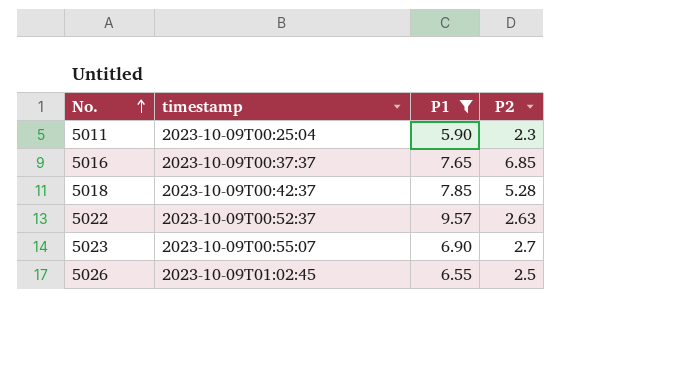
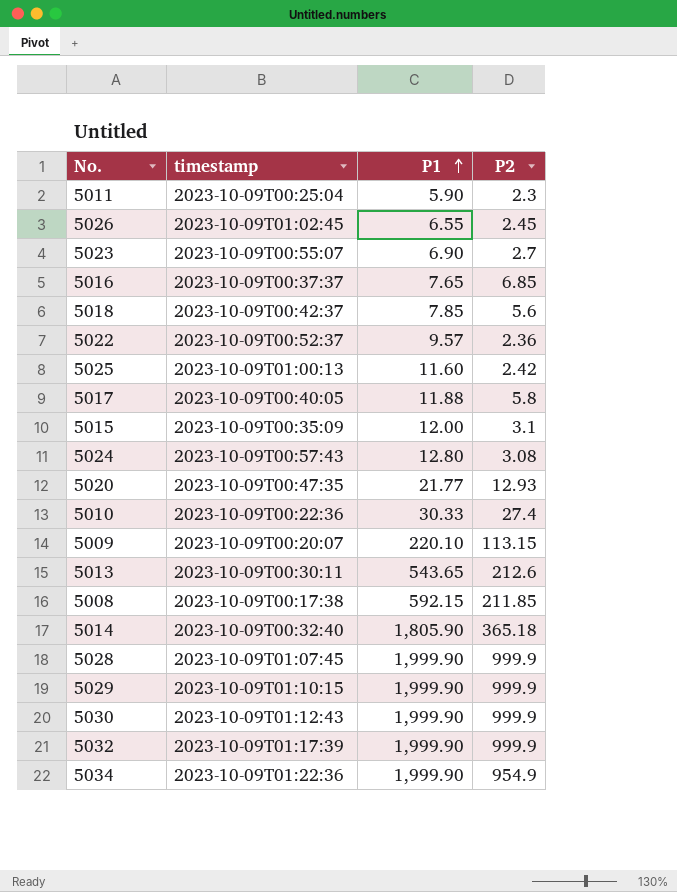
filter: P1 <= 9.57 -> none
row order: No. ascending -> P1 ascending
5026 | P2: 2.5 -> 2.45
5018 | P2: 5.28 -> 5.6
5022 | P2: 2.63 -> 2.36

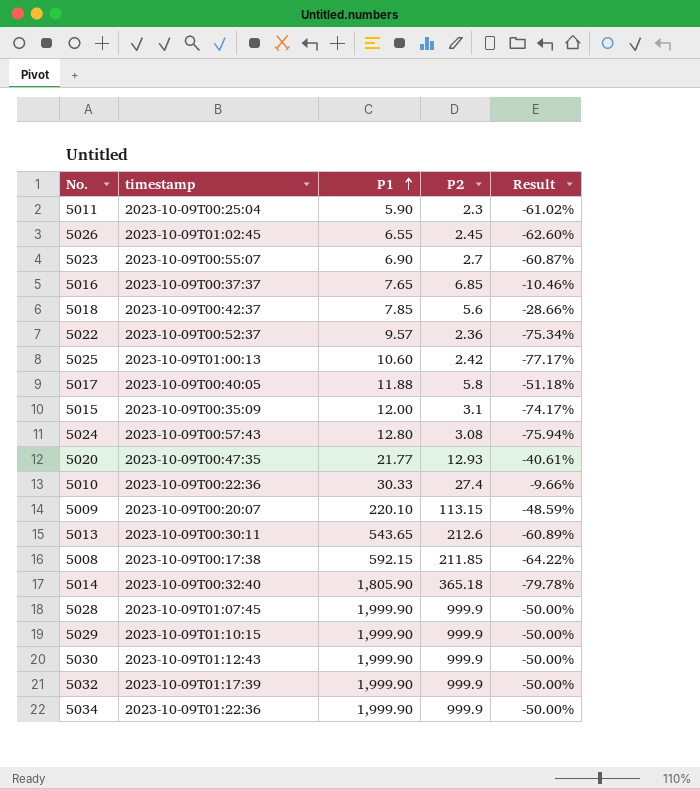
column Result | formula: none -> ([P2] - [P1]) / [P1]
5025 | P1: 11.60 -> 10.60
5034 | P2: 954.9 -> 999.9

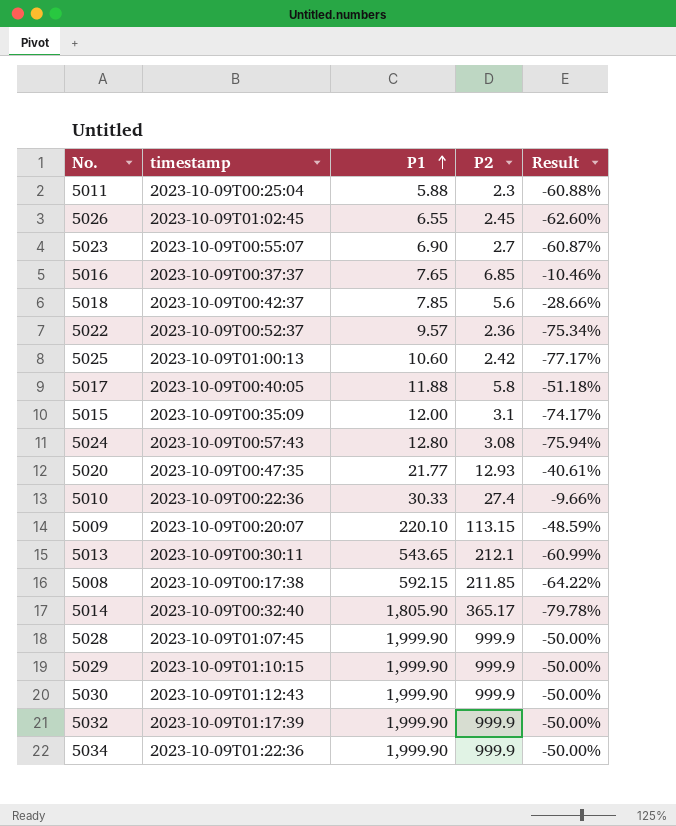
5011 | P1: 5.90 -> 5.88
5011 | Result: -61.02% -> -60.88%
5013 | P2: 212.6 -> 212.1
5013 | Result: -60.89% -> -60.99%
5014 | P2: 365.18 -> 365.17

